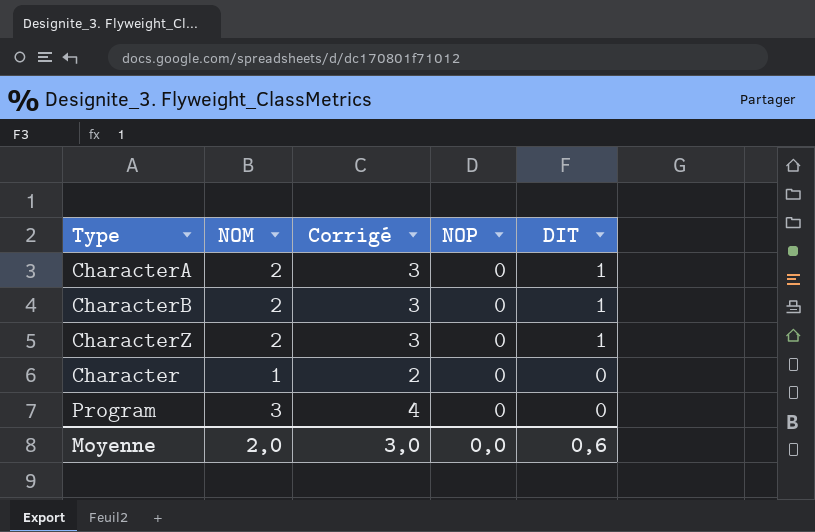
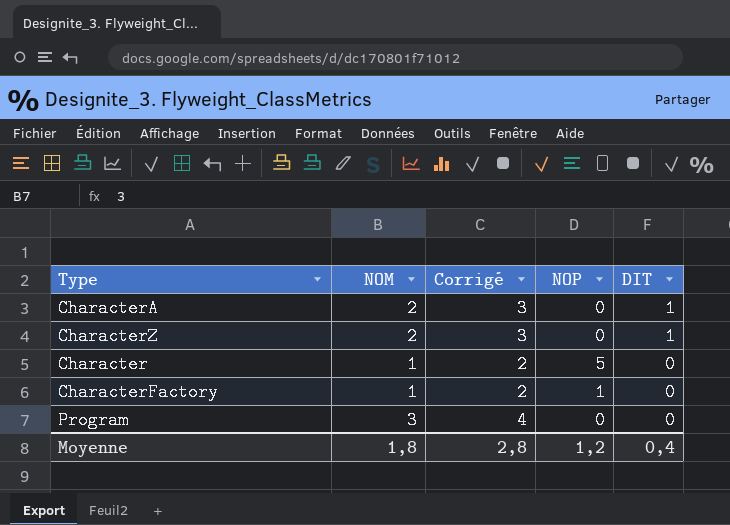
row CharacterB: 2 | 3 | 0 | 1 -> none
Character | NOP: 0 -> 5
row CharacterFactory: none -> 1 | 2 | 1 | 0
Moyenne | NOM: 2,0 -> 1,8
Moyenne | Corrigé: 3,0 -> 2,8
Moyenne | NOP: 0,0 -> 1,2
Moyenne | DIT: 0,6 -> 0,4

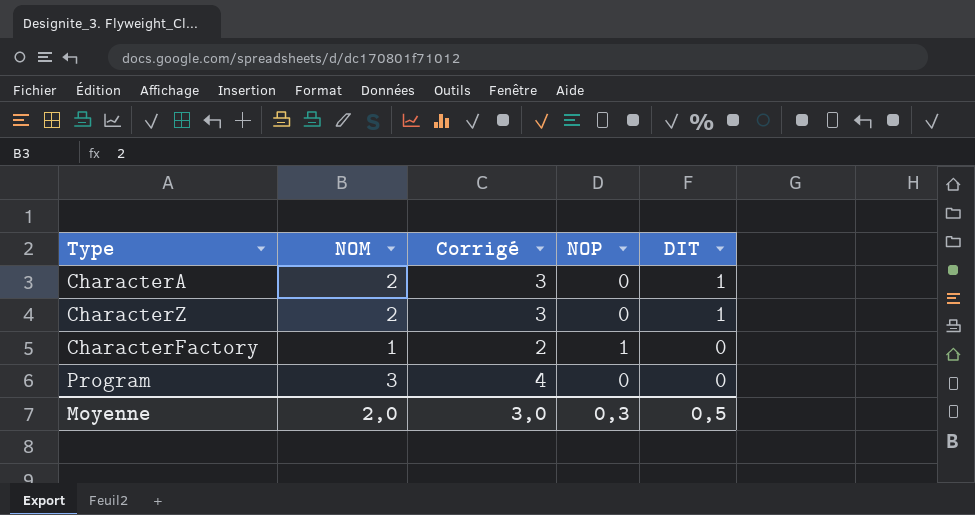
row Character: 1 | 2 | 5 | 0 -> none
Moyenne | NOM: 1,8 -> 2,0
Moyenne | Corrigé: 2,8 -> 3,0
Moyenne | NOP: 1,2 -> 0,3
Moyenne | DIT: 0,4 -> 0,5

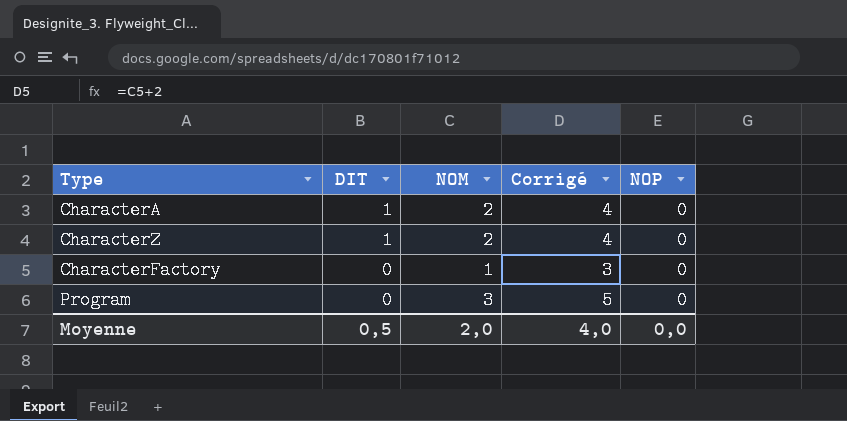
column DIT | position: 5 -> 2
column Corrigé | formula: [NOM] + 1 -> [NOM] + 2
CharacterFactory | NOP: 1 -> 0
Moyenne | Corrigé: 3,0 -> 4,0
Moyenne | NOP: 0,3 -> 0,0

